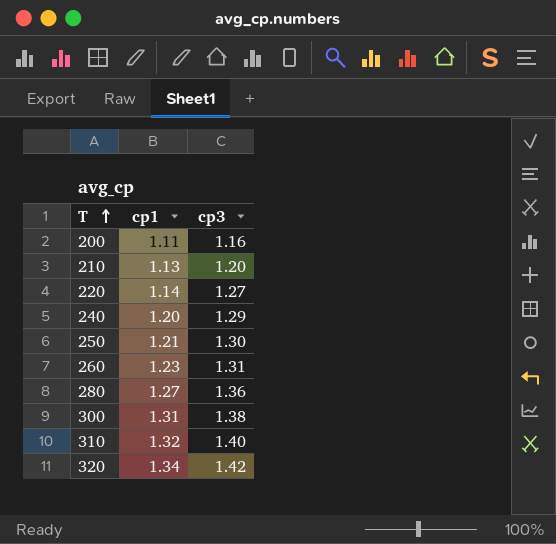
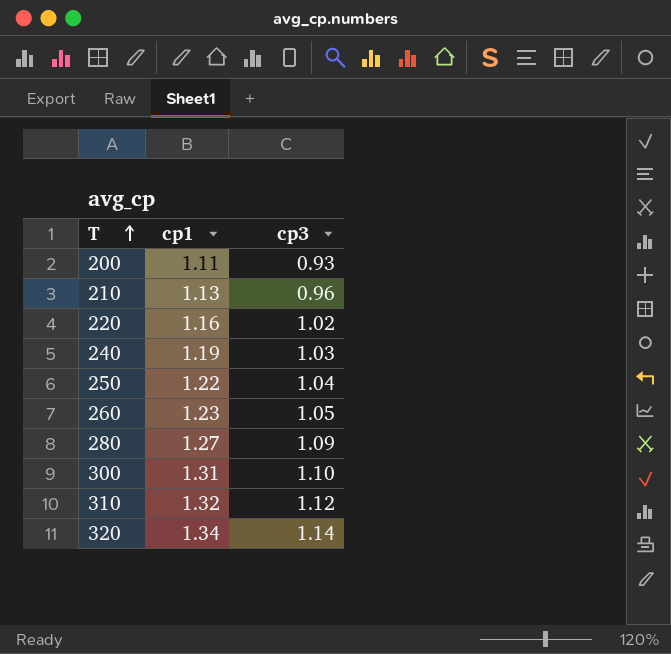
200 | cp3: 1.16 -> 0.93
210 | cp3: 1.20 -> 0.96
220 | cp1: 1.14 -> 1.16
220 | cp3: 1.27 -> 1.02
240 | cp1: 1.20 -> 1.19
240 | cp3: 1.29 -> 1.03
250 | cp1: 1.21 -> 1.22
250 | cp3: 1.30 -> 1.04
260 | cp3: 1.31 -> 1.05
280 | cp3: 1.36 -> 1.09
300 | cp3: 1.38 -> 1.10
310 | cp3: 1.40 -> 1.12
320 | cp3: 1.42 -> 1.14

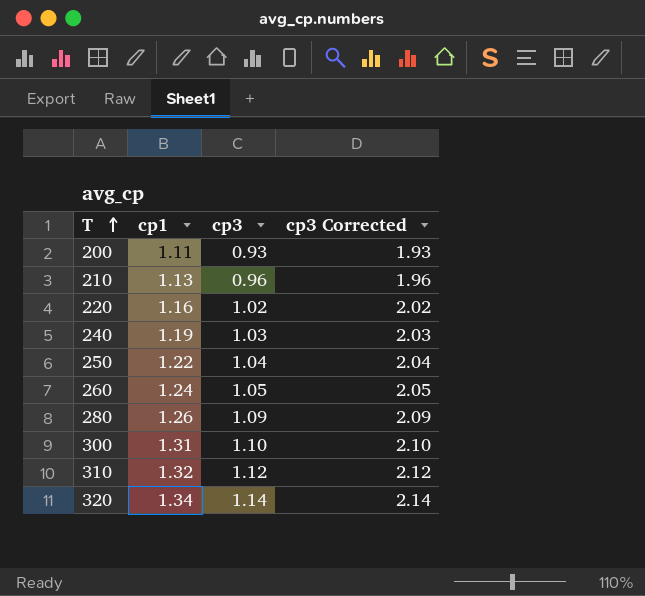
column cp3 Corrected | formula: none -> [cp3] + 1
260 | cp1: 1.23 -> 1.24
280 | cp1: 1.27 -> 1.26

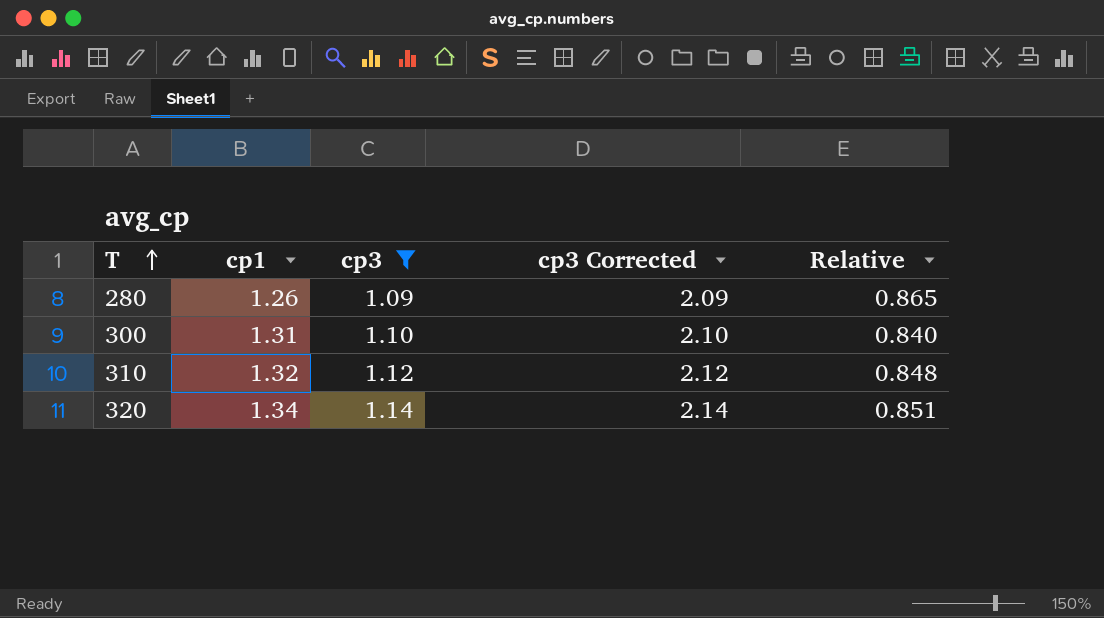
filter: none -> cp3 >= 1.09
column Relative | formula: none -> [cp3] / [cp1]

